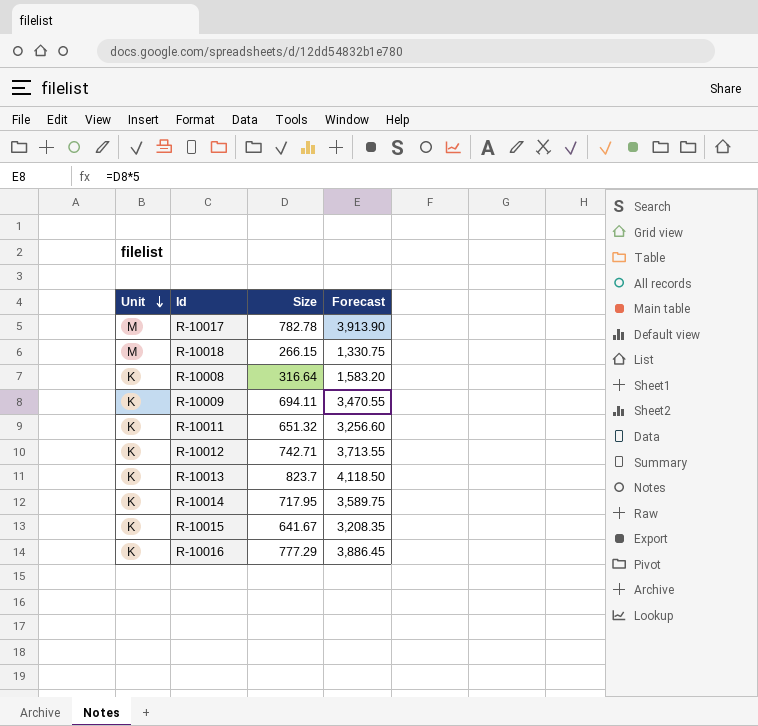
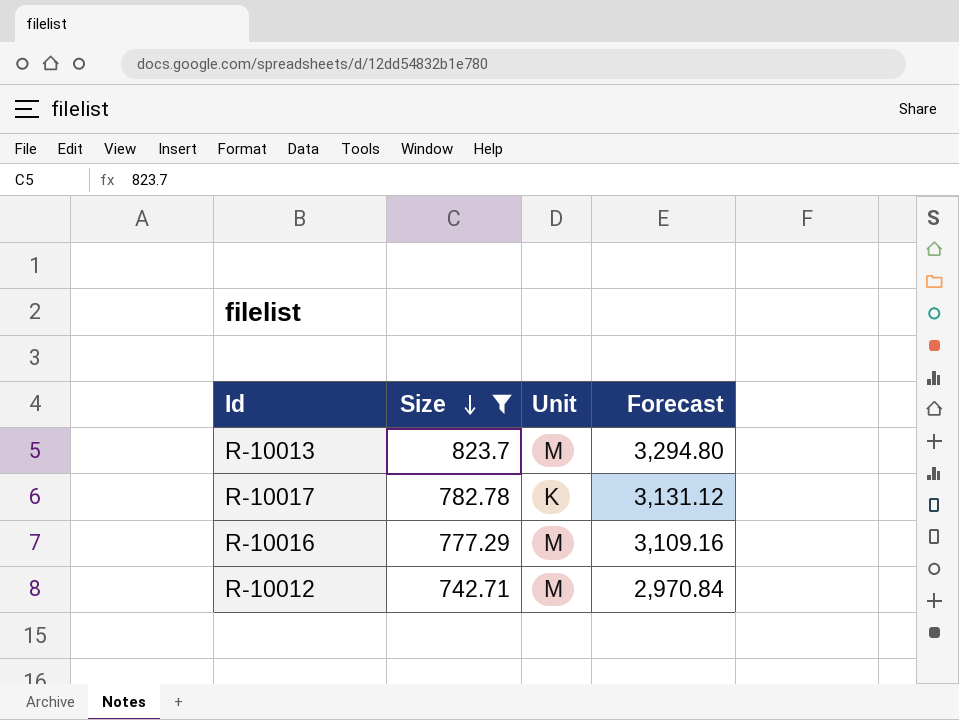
filter: none -> Size >= 742.71
row order: Unit descending -> Size descending
column Unit | position: 1 -> 3
column Forecast | formula: [Size] * 5 -> [Size] * 4
R-10013 | Unit: K -> M
R-10017 | Unit: M -> K
R-10016 | Unit: K -> M
R-10012 | Unit: K -> M

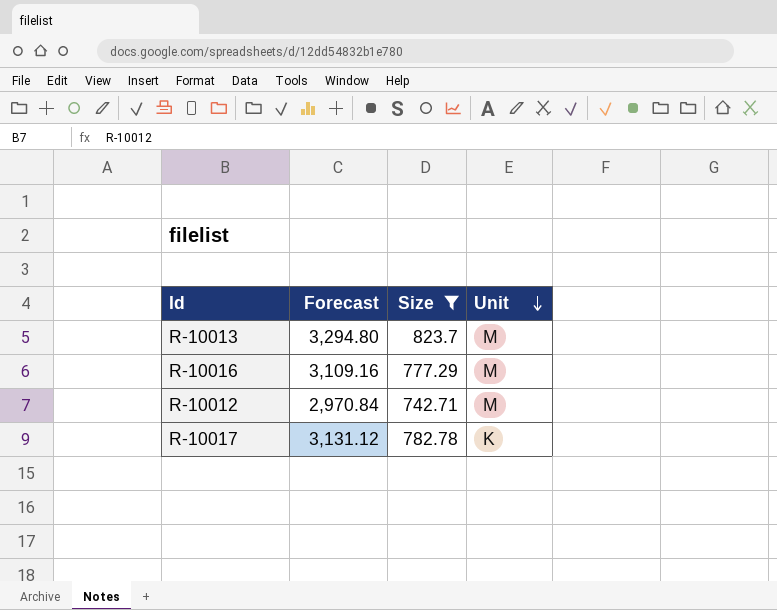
row order: Size descending -> Unit descending
column Forecast | position: 4 -> 2

